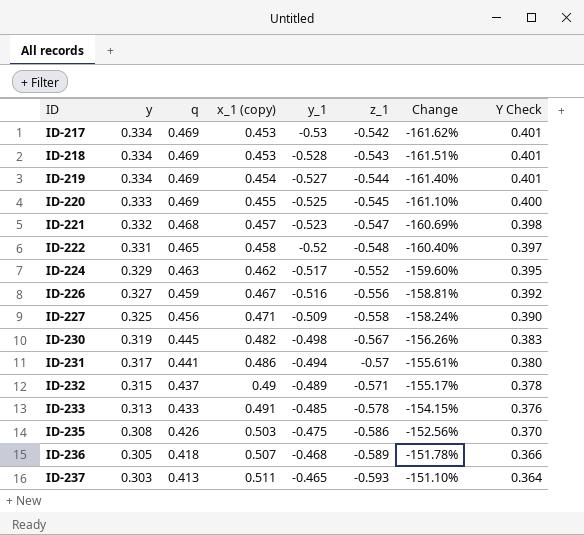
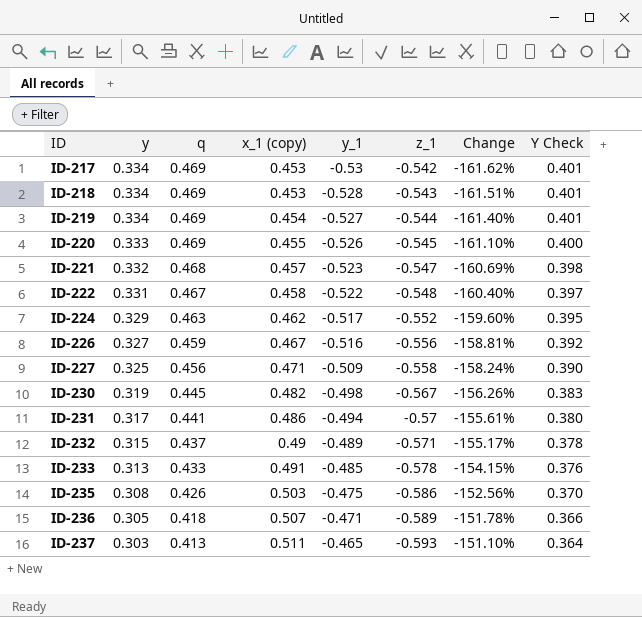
ID-220 | y_1: -0.525 -> -0.526
ID-222 | q: 0.465 -> 0.467
ID-222 | y_1: -0.52 -> -0.522
ID-236 | y_1: -0.468 -> -0.471

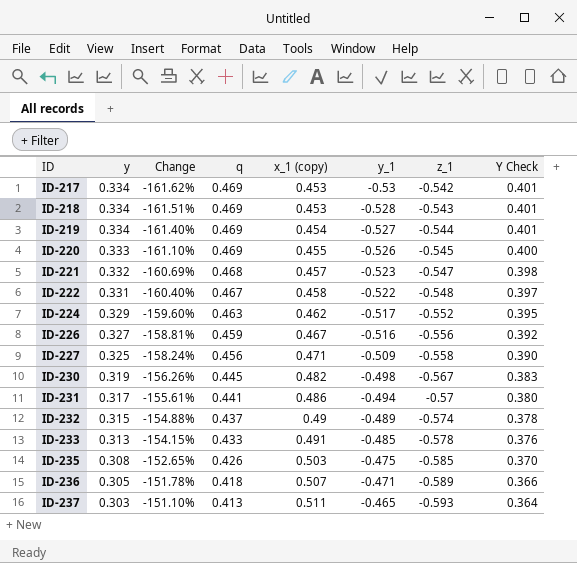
column Change | position: 7 -> 3
ID-232 | Change: -155.17% -> -154.88%
ID-232 | z_1: -0.571 -> -0.574
ID-235 | Change: -152.56% -> -152.65%
ID-235 | z_1: -0.586 -> -0.585

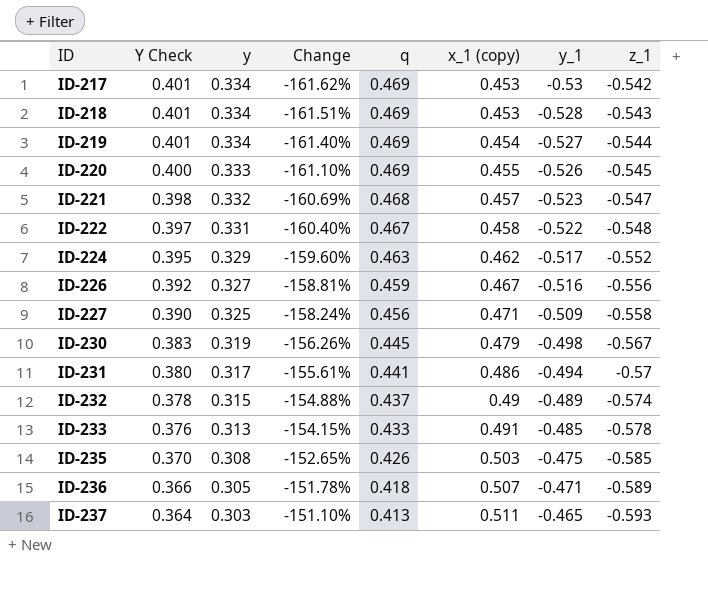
column Y Check | position: 8 -> 2
ID-230 | x_1 (copy): 0.482 -> 0.479

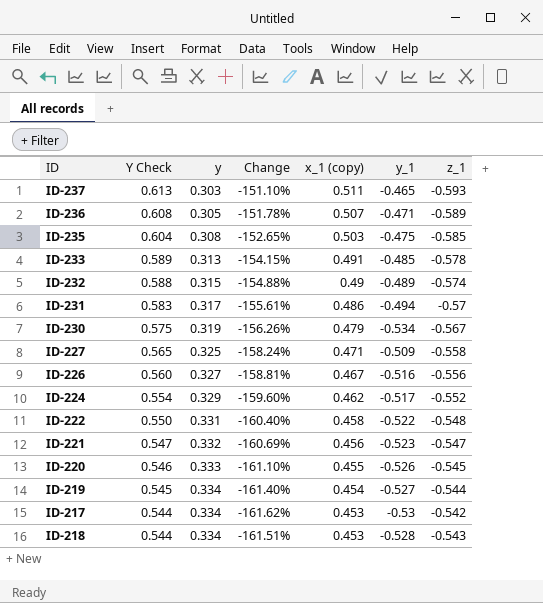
row order: ID ascending -> Y Check descending
column q | position: 5 -> none
column Y Check | formula: [y] * 1.2 -> [x_1 (copy)] * 1.2
ID-230 | y_1: -0.498 -> -0.534
ID-221 | x_1 (copy): 0.457 -> 0.456

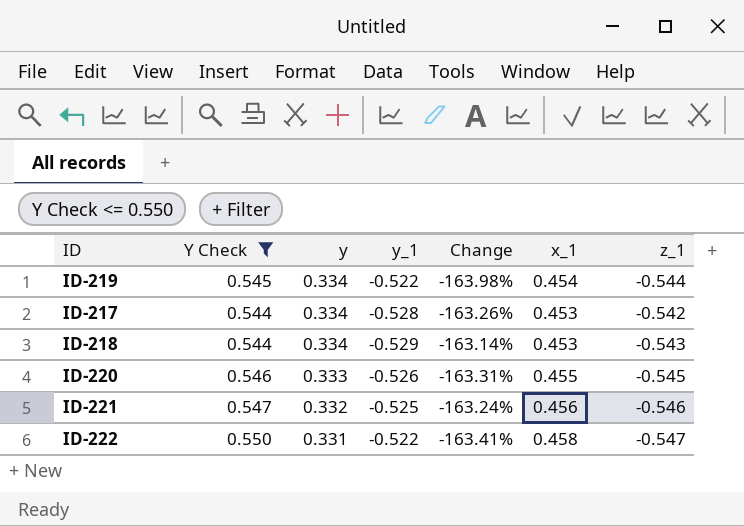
filter: none -> Y Check <= 0.550
row order: Y Check descending -> y descending
column y_1 | position: 6 -> 4
column Change | formula: ([y] - [z_1]) / [z_1] -> ([y] - [y_1]) / [y_1]
column name: x_1 (copy) -> x_1
ID-219 | y_1: -0.527 -> -0.522
ID-217 | y_1: -0.53 -> -0.528
ID-218 | y_1: -0.528 -> -0.529
ID-221 | y_1: -0.523 -> -0.525
ID-221 | z_1: -0.547 -> -0.546
ID-222 | z_1: -0.548 -> -0.547

